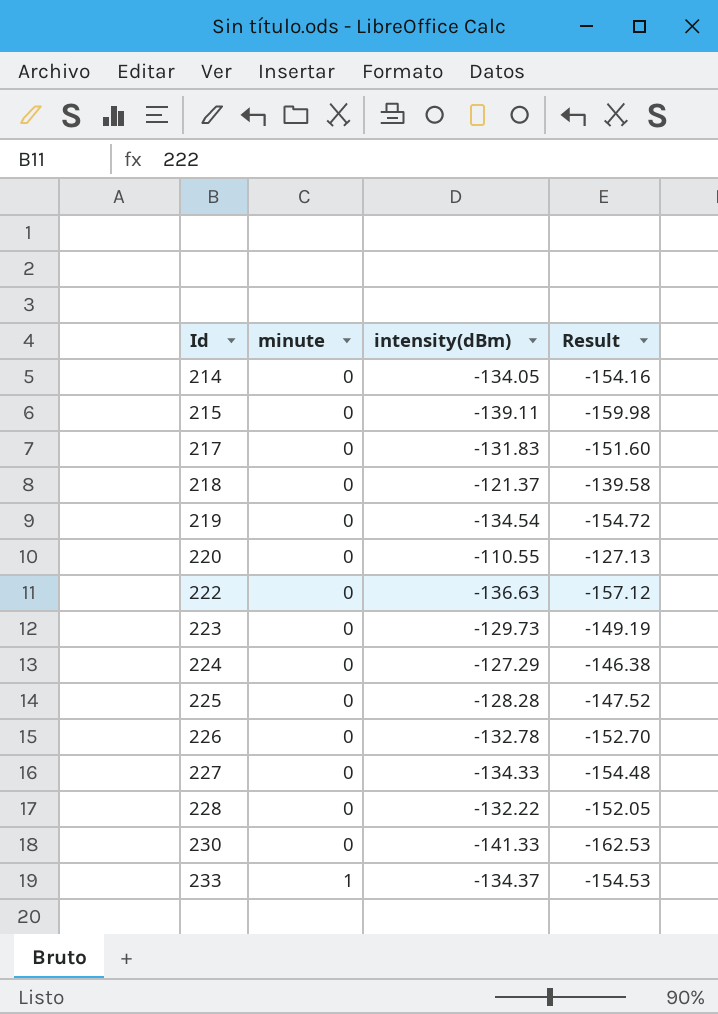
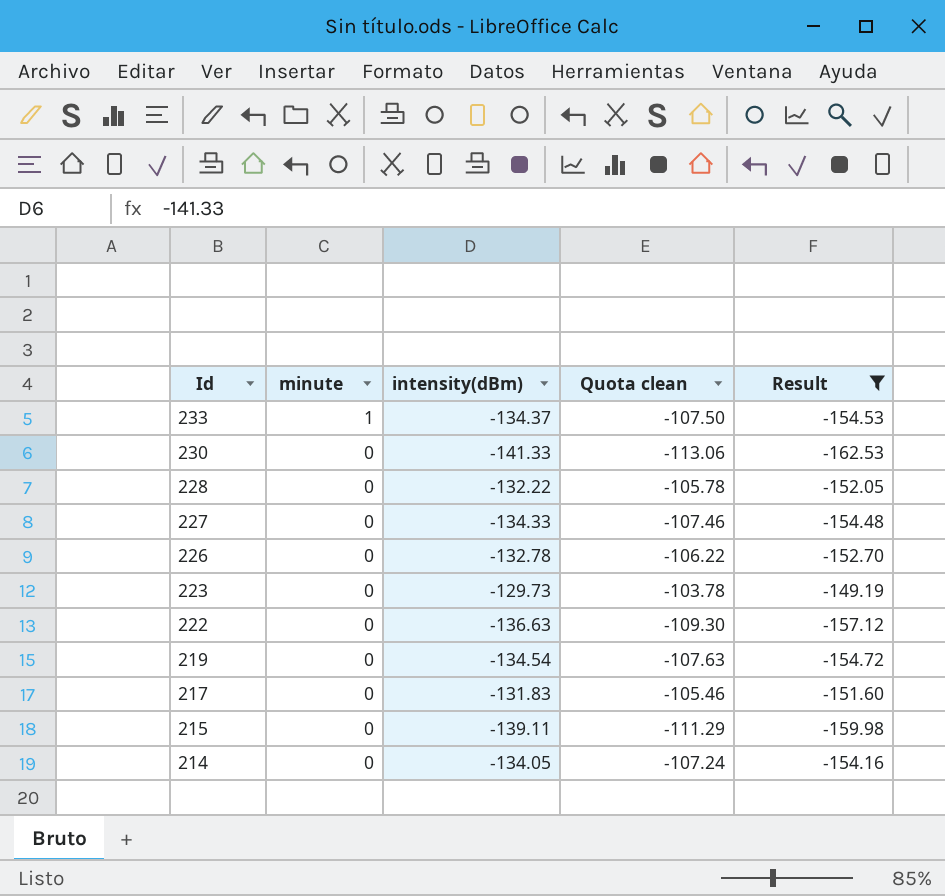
filter: none -> Result <= -149.19
row order: Id ascending -> Id descending
column Quota clean | formula: none -> [intensity(dBm)] * 0.8

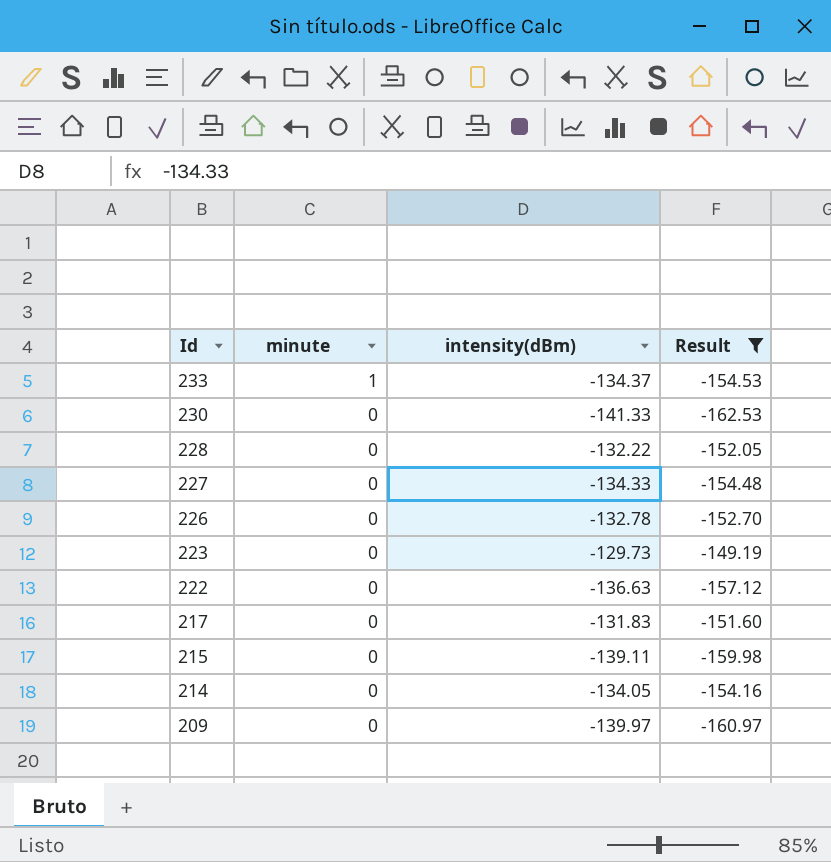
column Quota clean | formula: [intensity(dBm)] * 0.8 -> none
row 219: 0 | -134.54 | -107.63 | -154.72 -> none
row 209: none -> 0 | -139.97 | -160.97

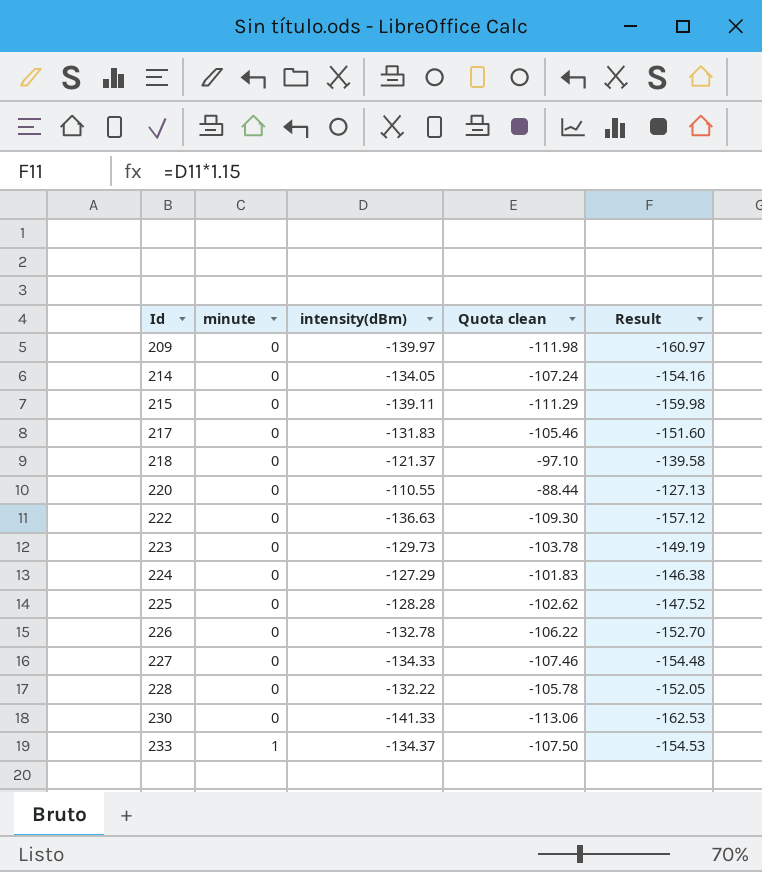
filter: Result <= -149.19 -> none
row order: Id descending -> Id ascending
column Quota clean | formula: none -> [intensity(dBm)] * 0.8

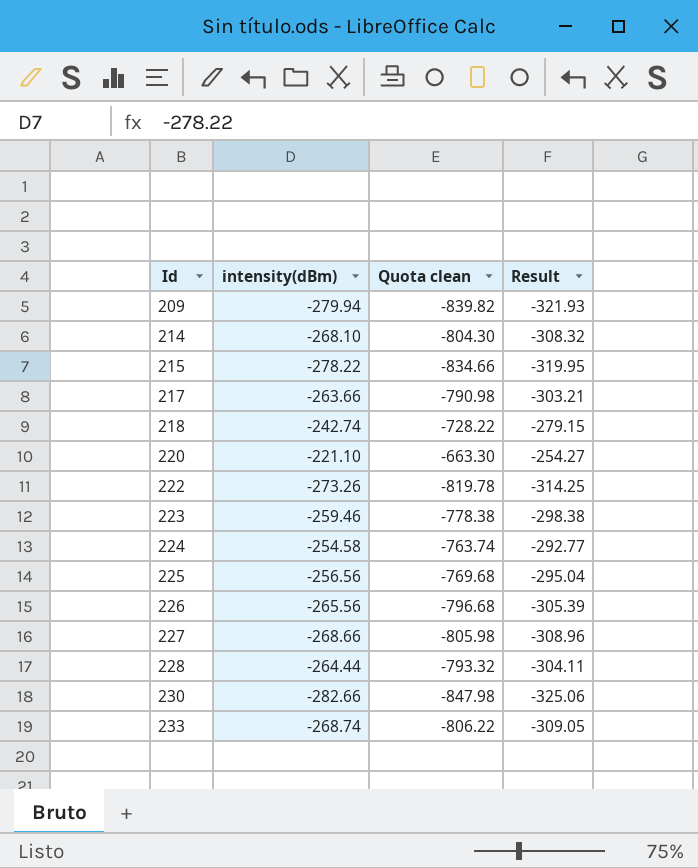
column minute | position: 2 -> none
column Quota clean | formula: [intensity(dBm)] * 0.8 -> [intensity(dBm)] * 3
209 | intensity(dBm): -139.97 -> -279.94
209 | Result: -160.97 -> -321.93
214 | intensity(dBm): -134.05 -> -268.10
214 | Result: -154.16 -> -308.32
215 | intensity(dBm): -139.11 -> -278.22
215 | Result: -159.98 -> -319.95
217 | intensity(dBm): -131.83 -> -263.66
217 | Result: -151.60 -> -303.21
218 | intensity(dBm): -121.37 -> -242.74
218 | Result: -139.58 -> -279.15
220 | intensity(dBm): -110.55 -> -221.10
220 | Result: -127.13 -> -254.27
222 | intensity(dBm): -136.63 -> -273.26
222 | Result: -157.12 -> -314.25
223 | intensity(dBm): -129.73 -> -259.46
223 | Result: -149.19 -> -298.38
224 | intensity(dBm): -127.29 -> -254.58
224 | Result: -146.38 -> -292.77
225 | intensity(dBm): -128.28 -> -256.56
225 | Result: -147.52 -> -295.04
226 | intensity(dBm): -132.78 -> -265.56
226 | Result: -152.70 -> -305.39
227 | intensity(dBm): -134.33 -> -268.66
227 | Result: -154.48 -> -308.96
228 | intensity(dBm): -132.22 -> -264.44
228 | Result: -152.05 -> -304.11
230 | intensity(dBm): -141.33 -> -282.66
230 | Result: -162.53 -> -325.06
233 | intensity(dBm): -134.37 -> -268.74
233 | Result: -154.53 -> -309.05

